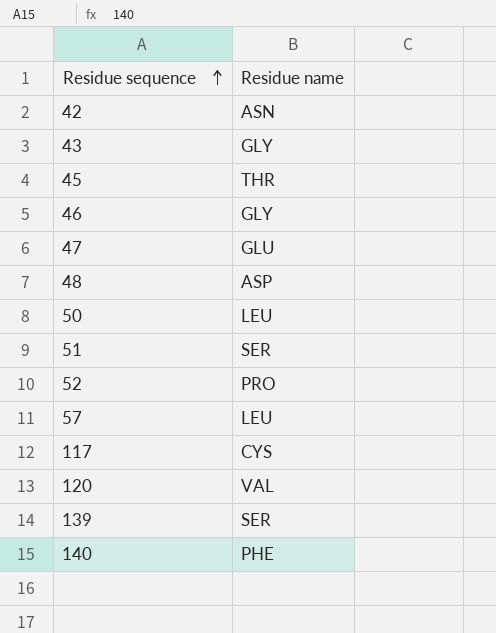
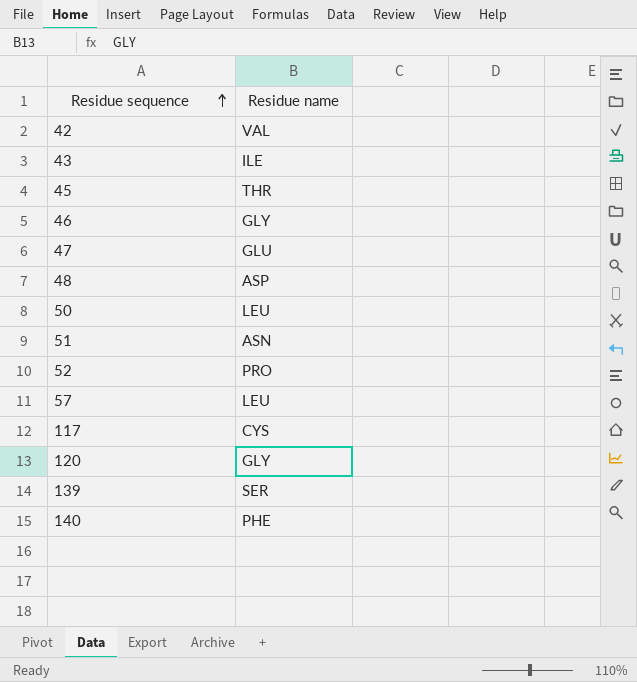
42 | Residue name: ASN -> VAL
43 | Residue name: GLY -> ILE
51 | Residue name: SER -> ASN
120 | Residue name: VAL -> GLY

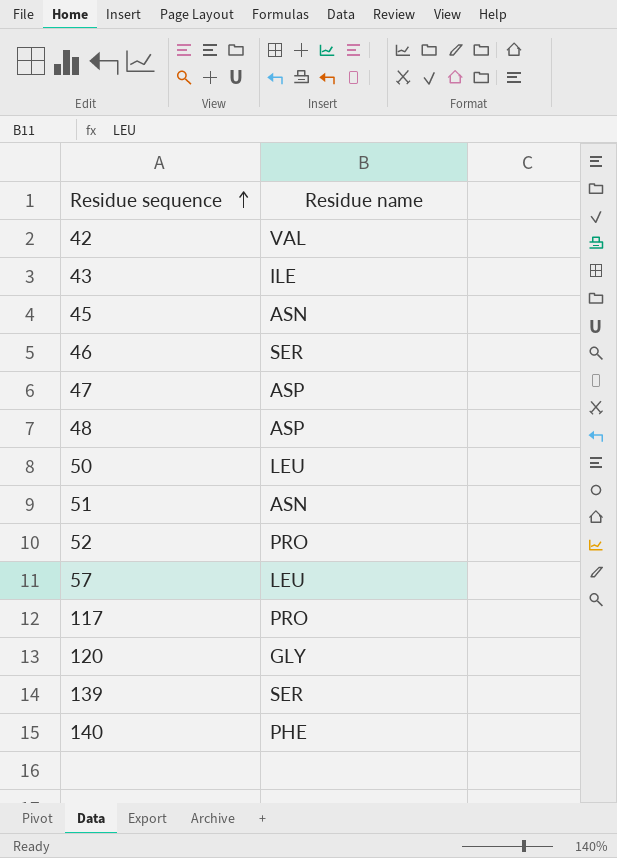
45 | Residue name: THR -> ASN
46 | Residue name: GLY -> SER
47 | Residue name: GLU -> ASP
117 | Residue name: CYS -> PRO

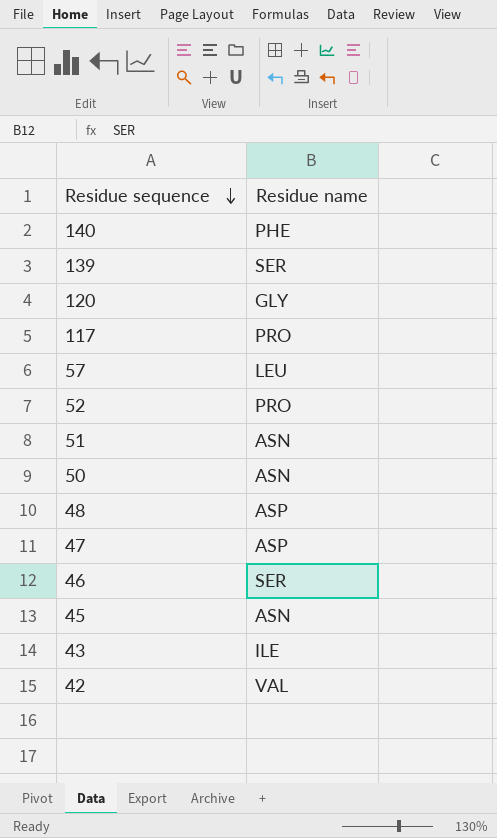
row order: Residue sequence ascending -> Residue sequence descending
50 | Residue name: LEU -> ASN

